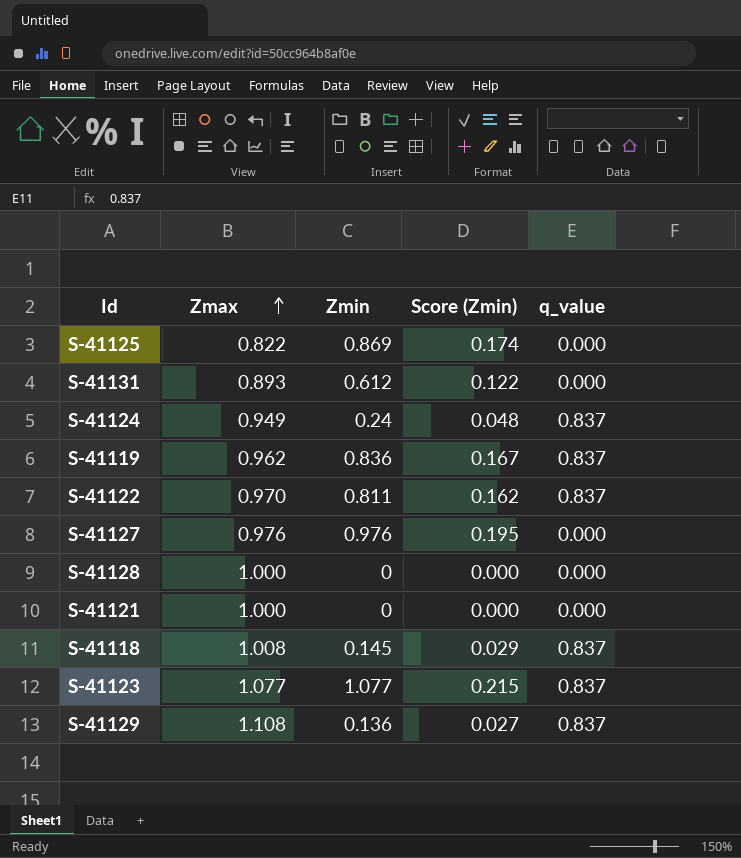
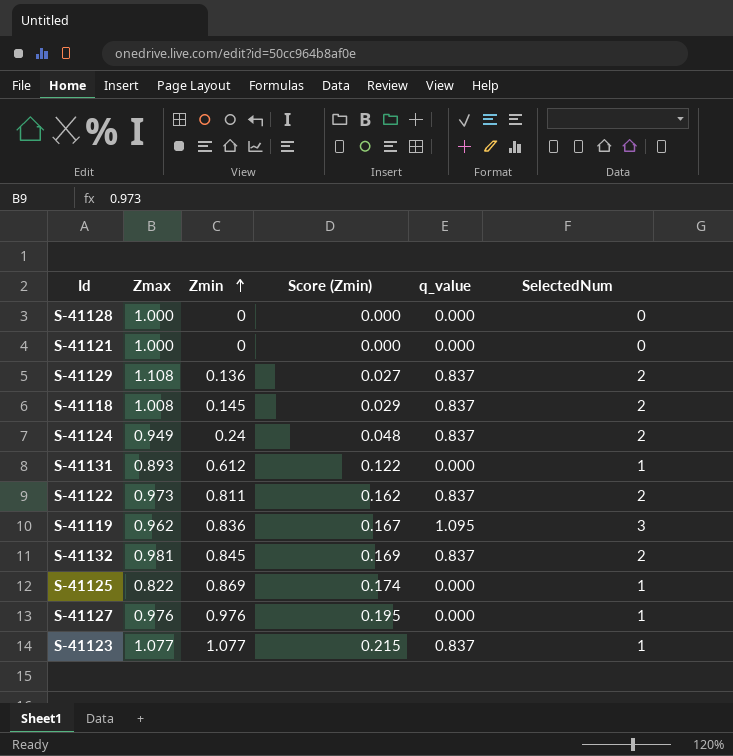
row order: Zmax ascending -> Zmin ascending
column SelectedNum | position: none -> 6
S-41122 | Zmax: 0.970 -> 0.973
S-41119 | q_value: 0.837 -> 1.095
row S-41132: none -> 0.981 | 0.845 | 0.169 | 0.837 | 2

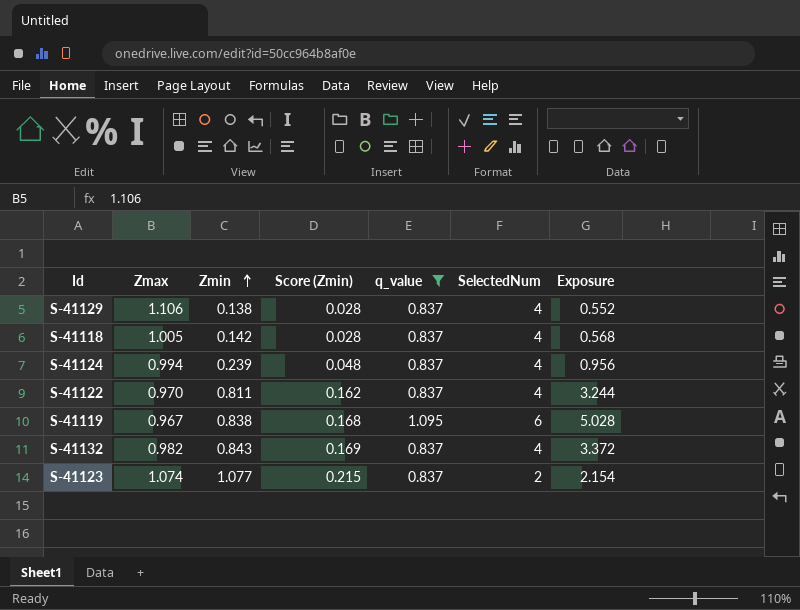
filter: none -> q_value != 0.000
column Exposure | formula: none -> [Zmin] * [SelectedNum]
S-41129 | Zmax: 1.108 -> 1.106
S-41129 | Zmin: 0.136 -> 0.138
S-41129 | Score (Zmin): 0.027 -> 0.028
S-41129 | SelectedNum: 2 -> 4
S-41118 | Zmax: 1.008 -> 1.005
S-41118 | Zmin: 0.145 -> 0.142
S-41118 | Score (Zmin): 0.029 -> 0.028
S-41118 | SelectedNum: 2 -> 4
S-41124 | Zmax: 0.949 -> 0.994
S-41124 | Zmin: 0.24 -> 0.239
S-41124 | SelectedNum: 2 -> 4
S-41122 | Zmax: 0.973 -> 0.970
S-41122 | SelectedNum: 2 -> 4
S-41119 | Zmax: 0.962 -> 0.967
S-41119 | Zmin: 0.836 -> 0.838
S-41119 | Score (Zmin): 0.167 -> 0.168
S-41119 | SelectedNum: 3 -> 6
S-41132 | Zmax: 0.981 -> 0.982
S-41132 | Zmin: 0.845 -> 0.843
S-41132 | SelectedNum: 2 -> 4
S-41123 | Zmax: 1.077 -> 1.074
S-41123 | SelectedNum: 1 -> 2

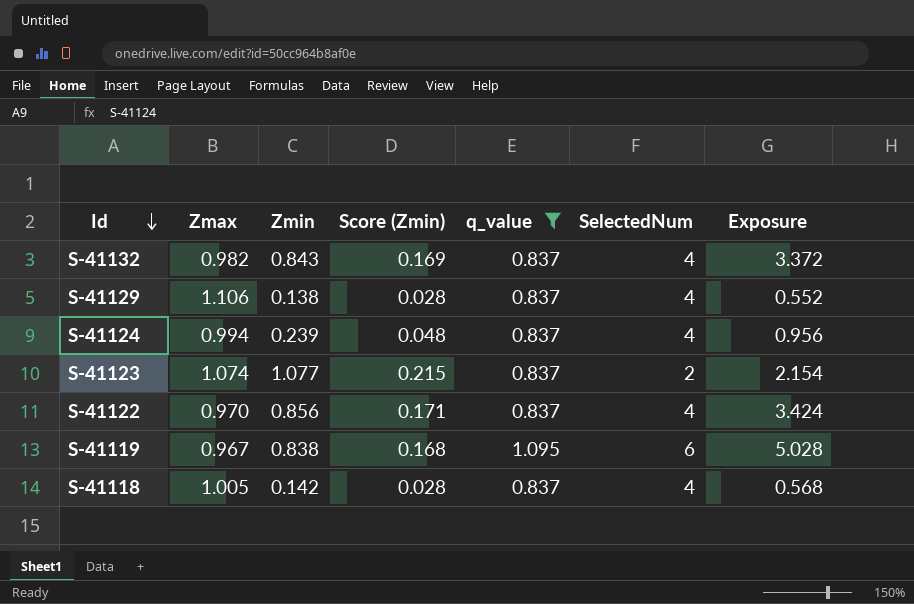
row order: Zmin ascending -> Id descending
S-41122 | Zmin: 0.811 -> 0.856
S-41122 | Score (Zmin): 0.162 -> 0.171
S-41122 | Exposure: 3.244 -> 3.424

